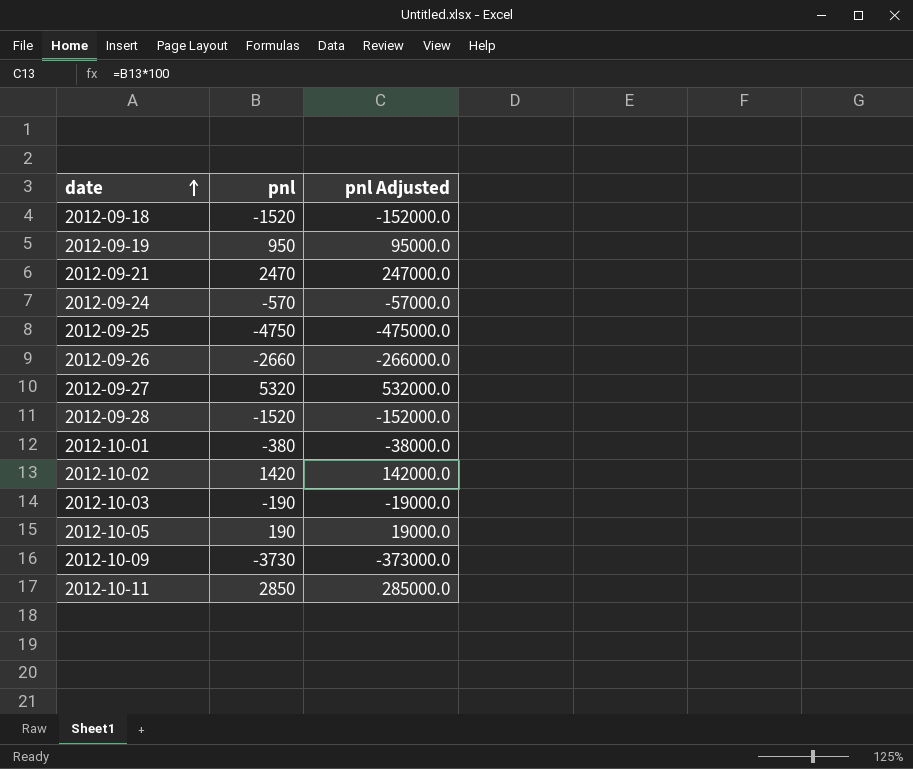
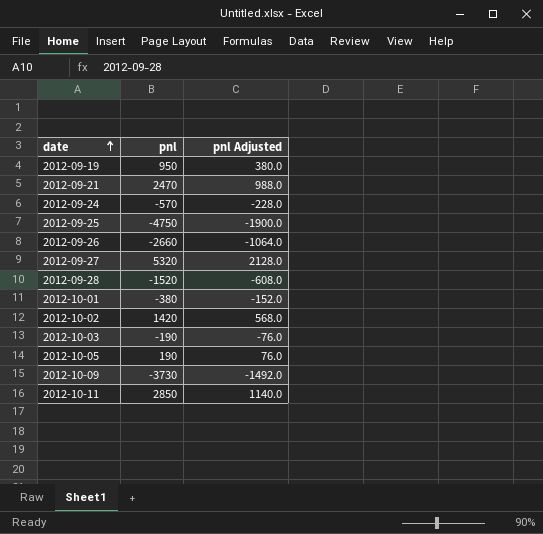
column pnl Adjusted | formula: [pnl] * 100 -> [pnl] * 0.4
row 2012-09-18: -1520 | -152000.0 -> none

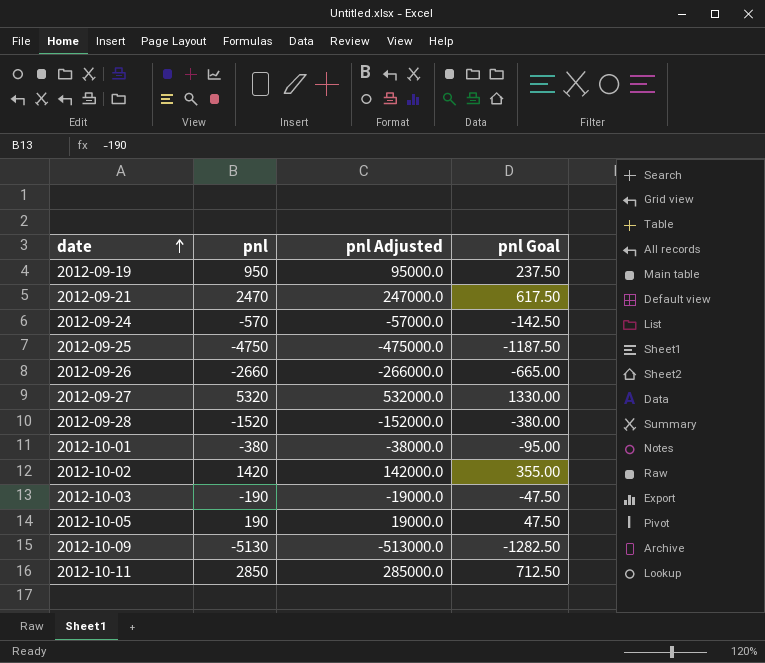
column pnl Adjusted | formula: [pnl] * 0.4 -> [pnl] * 100
column pnl Goal | formula: none -> [pnl] * 0.25
2012-10-09 | pnl: -3730 -> -5130

